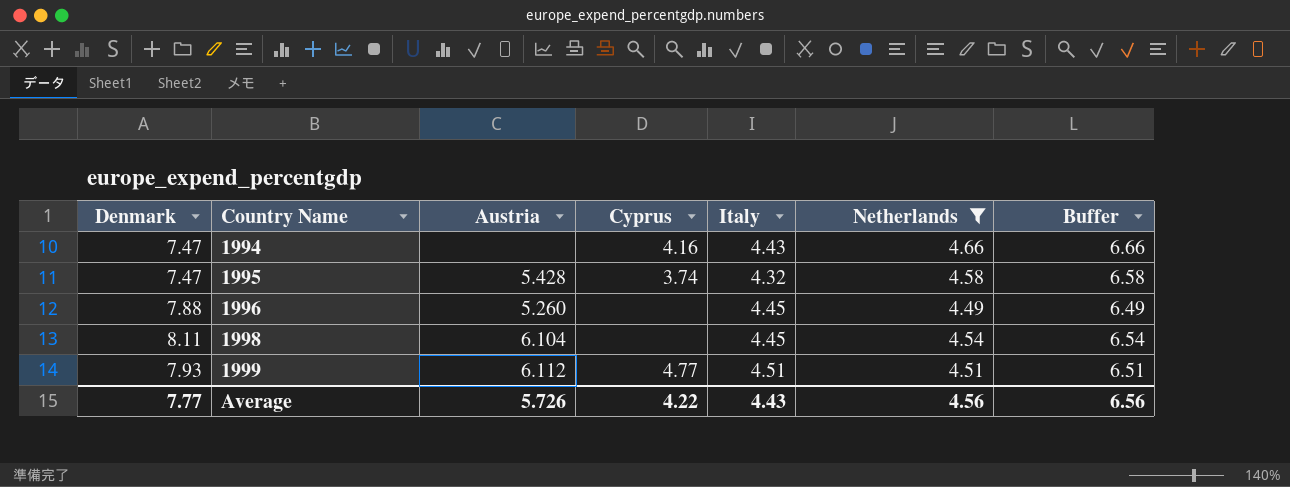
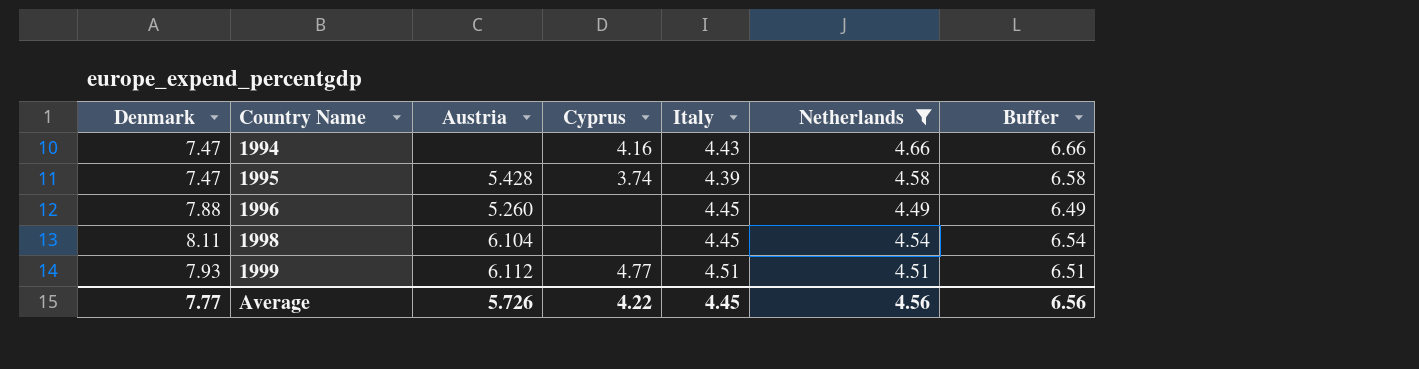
1995 | Italy: 4.32 -> 4.39
Average | Italy: 4.43 -> 4.45

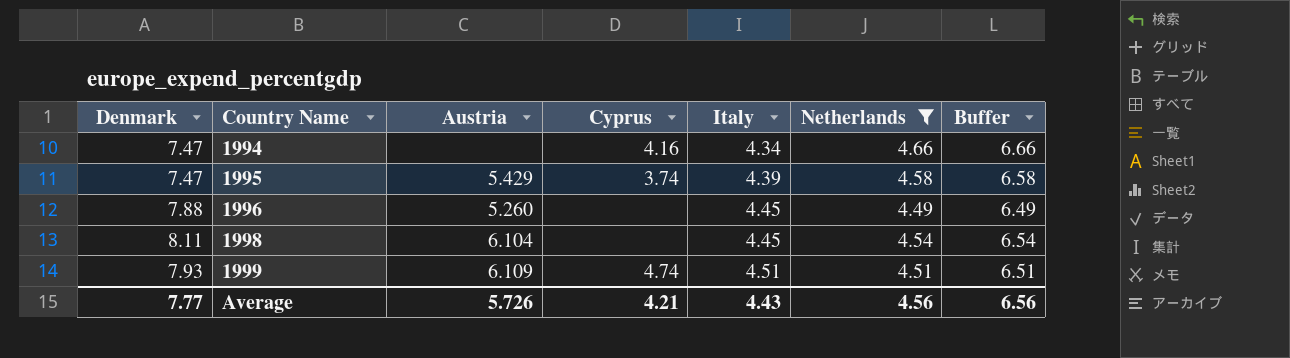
1994 | Italy: 4.43 -> 4.34
1995 | Austria: 5.428 -> 5.429
1999 | Austria: 6.112 -> 6.109
1999 | Cyprus: 4.77 -> 4.74
Average | Cyprus: 4.22 -> 4.21
Average | Italy: 4.45 -> 4.43

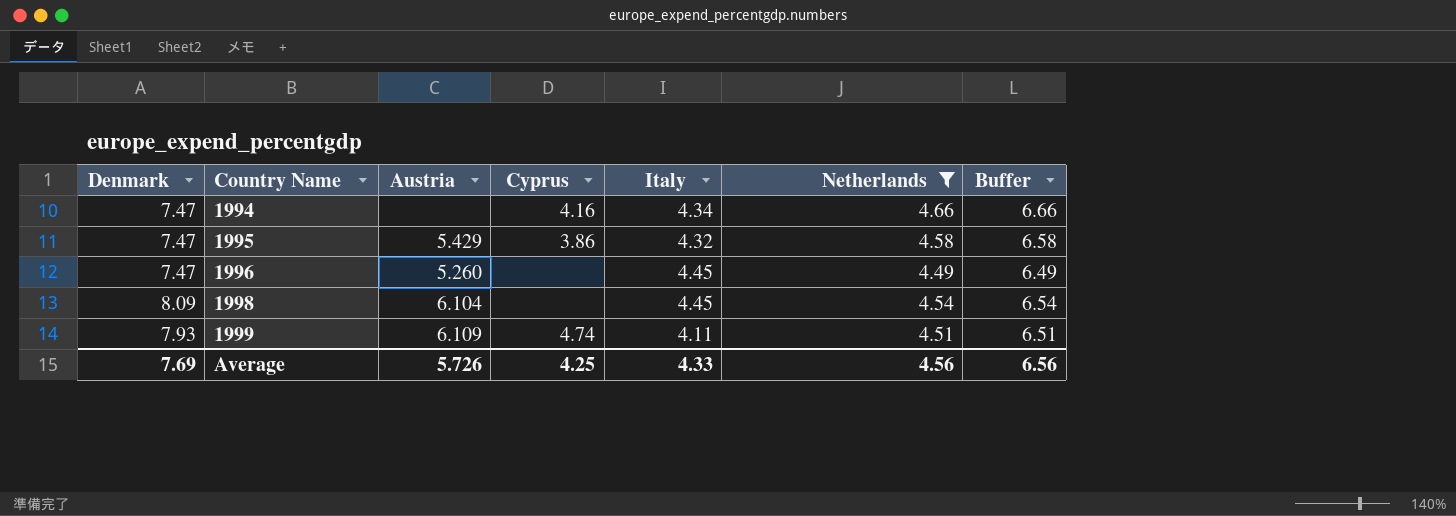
1995 | Cyprus: 3.74 -> 3.86
1995 | Italy: 4.39 -> 4.32
1996 | Denmark: 7.88 -> 7.47
1998 | Denmark: 8.11 -> 8.09
1999 | Italy: 4.51 -> 4.11
Average | Denmark: 7.77 -> 7.69
Average | Cyprus: 4.21 -> 4.25
Average | Italy: 4.43 -> 4.33

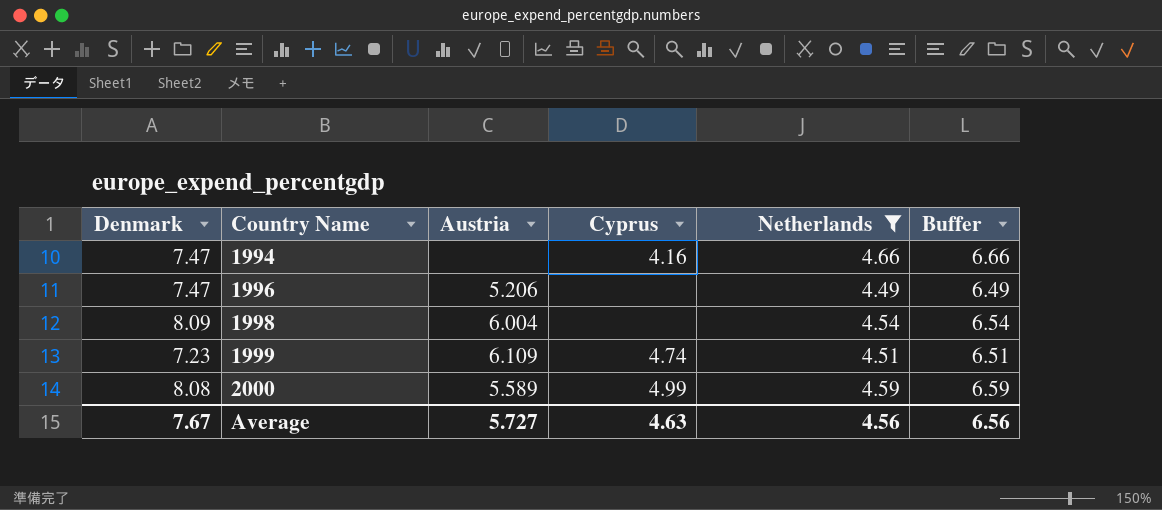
column Italy | position: 5 -> none
row 1995: 7.47 | 5.429 | 3.86 | 4.32 | 4.58 | 6.58 -> none
1996 | Austria: 5.260 -> 5.206
1998 | Austria: 6.104 -> 6.004
1999 | Denmark: 7.93 -> 7.23
row 2000: none -> 8.08 | 5.589 | 4.99 | 4.59 | 6.59
Average | Denmark: 7.69 -> 7.67
Average | Austria: 5.726 -> 5.727
Average | Cyprus: 4.25 -> 4.63

